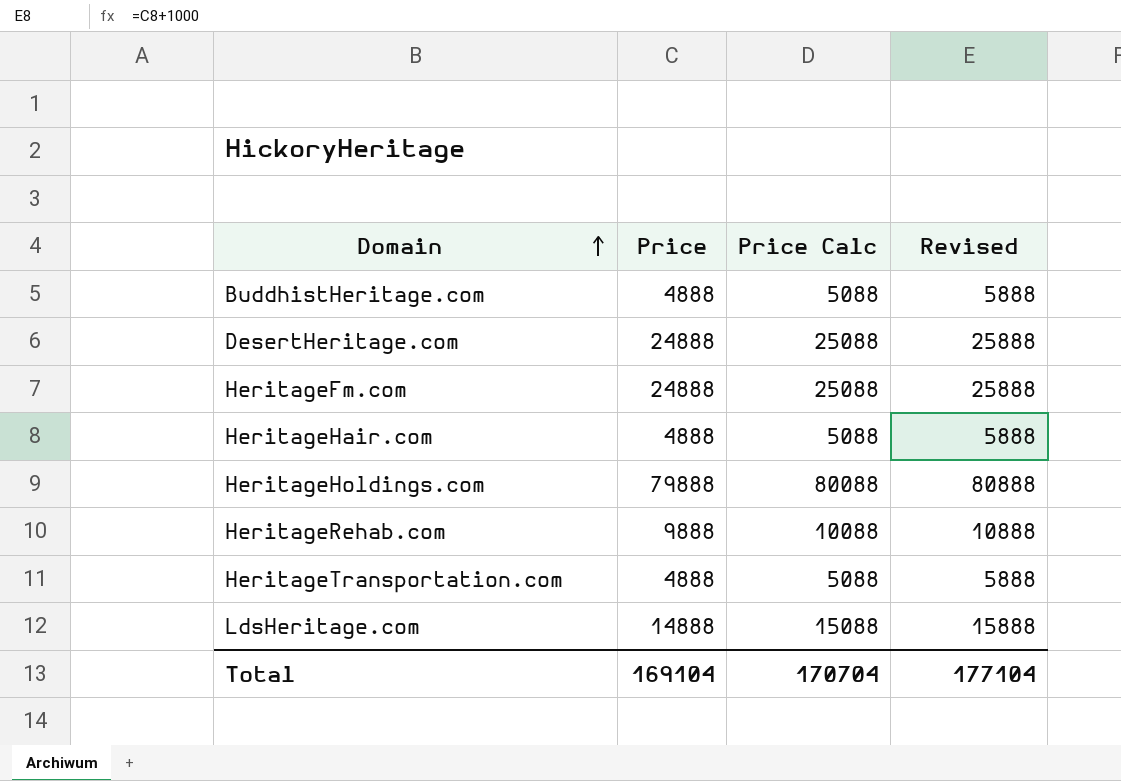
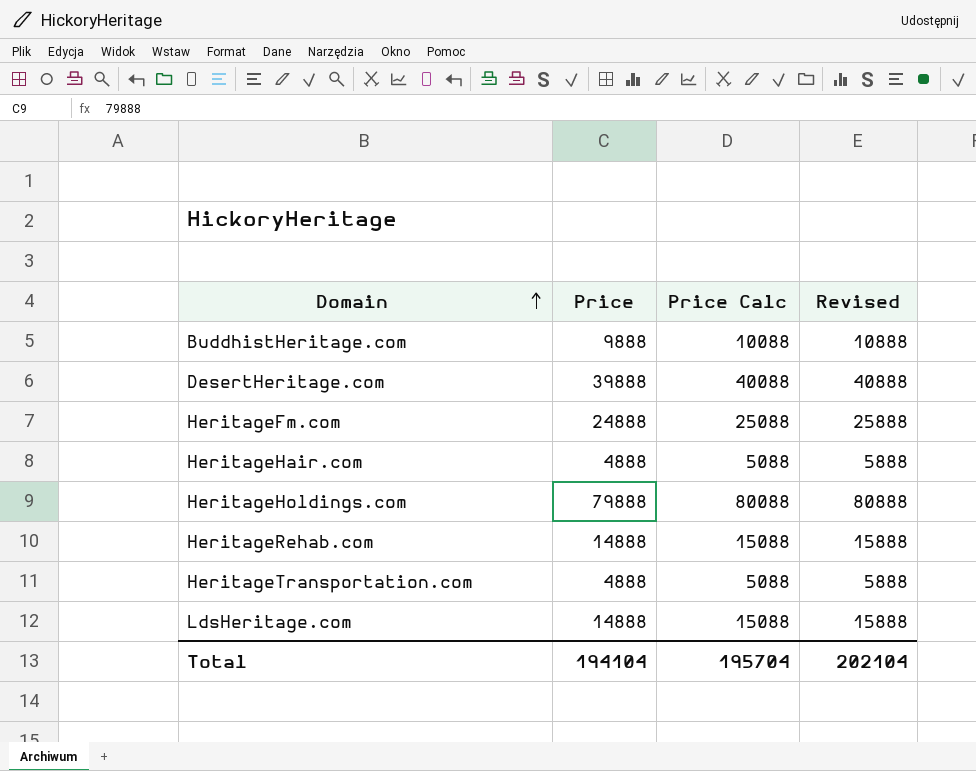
BuddhistHeritage.com | Price: 4888 -> 9888
BuddhistHeritage.com | Price Calc: 5088 -> 10088
BuddhistHeritage.com | Revised: 5888 -> 10888
DesertHeritage.com | Price: 24888 -> 39888
DesertHeritage.com | Price Calc: 25088 -> 40088
DesertHeritage.com | Revised: 25888 -> 40888
HeritageRehab.com | Price: 9888 -> 14888
HeritageRehab.com | Price Calc: 10088 -> 15088
HeritageRehab.com | Revised: 10888 -> 15888
Total | Price: 169104 -> 194104
Total | Price Calc: 170704 -> 195704
Total | Revised: 177104 -> 202104

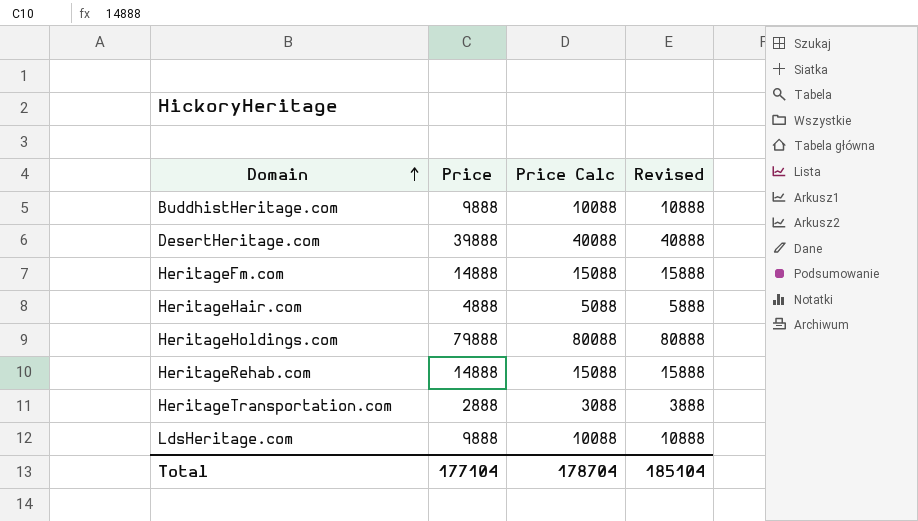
HeritageFm.com | Price: 24888 -> 14888
HeritageFm.com | Price Calc: 25088 -> 15088
HeritageFm.com | Revised: 25888 -> 15888
HeritageTransportation.com | Price: 4888 -> 2888
HeritageTransportation.com | Price Calc: 5088 -> 3088
HeritageTransportation.com | Revised: 5888 -> 3888
LdsHeritage.com | Price: 14888 -> 9888
LdsHeritage.com | Price Calc: 15088 -> 10088
LdsHeritage.com | Revised: 15888 -> 10888
Total | Price: 194104 -> 177104
Total | Price Calc: 195704 -> 178704
Total | Revised: 202104 -> 185104

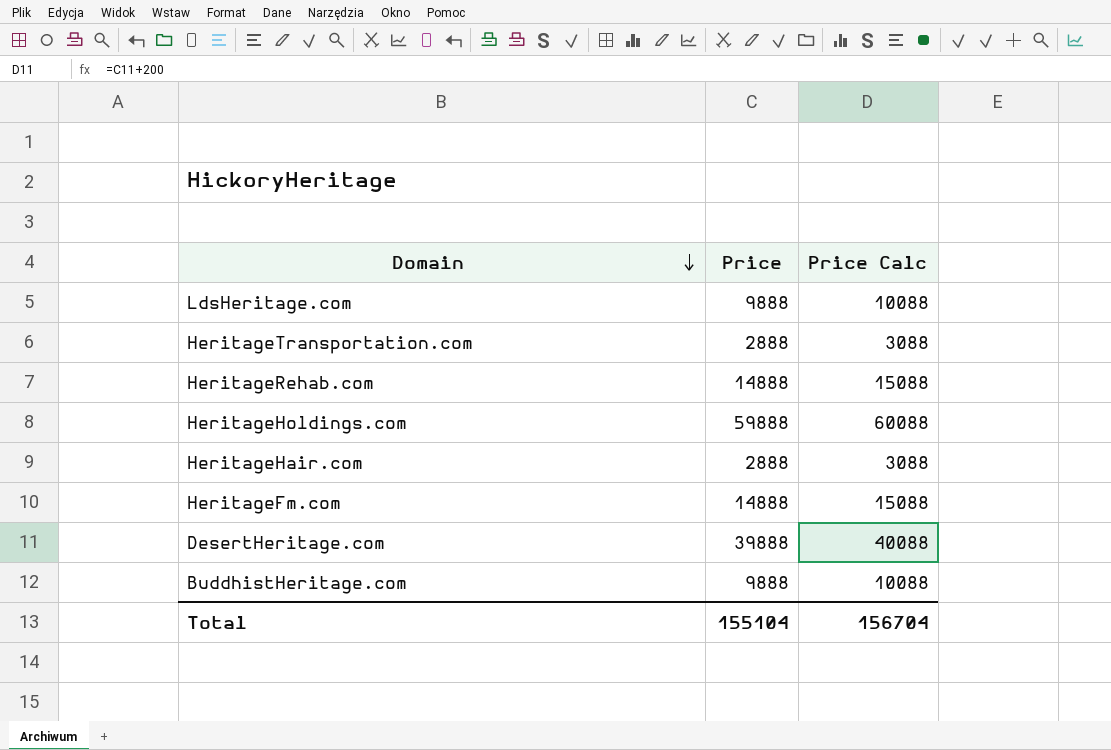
row order: Domain ascending -> Domain descending
column Revised | formula: [Price] + 1000 -> none
HeritageHoldings.com | Price: 79888 -> 59888
HeritageHoldings.com | Price Calc: 80088 -> 60088
HeritageHair.com | Price: 4888 -> 2888
HeritageHair.com | Price Calc: 5088 -> 3088
Total | Price: 177104 -> 155104
Total | Price Calc: 178704 -> 156704

